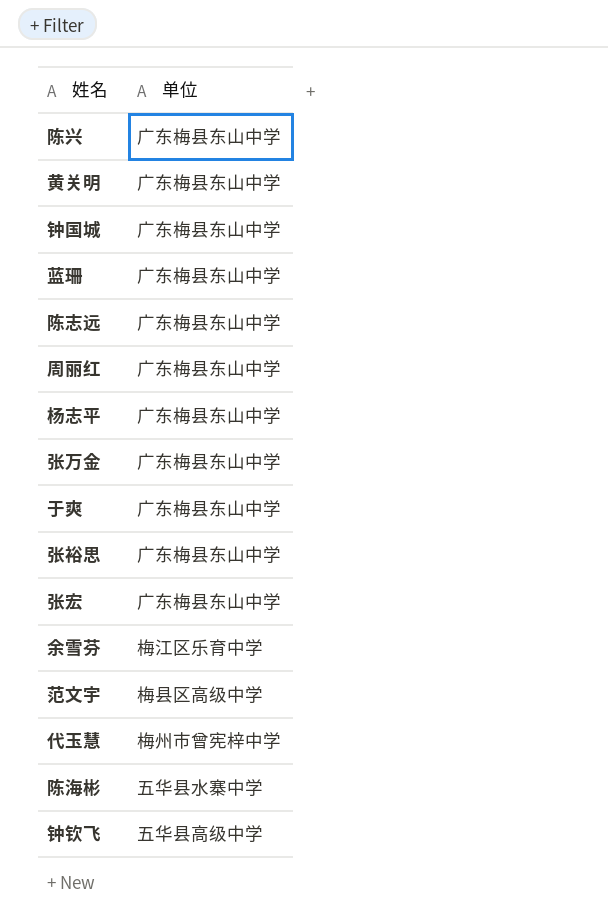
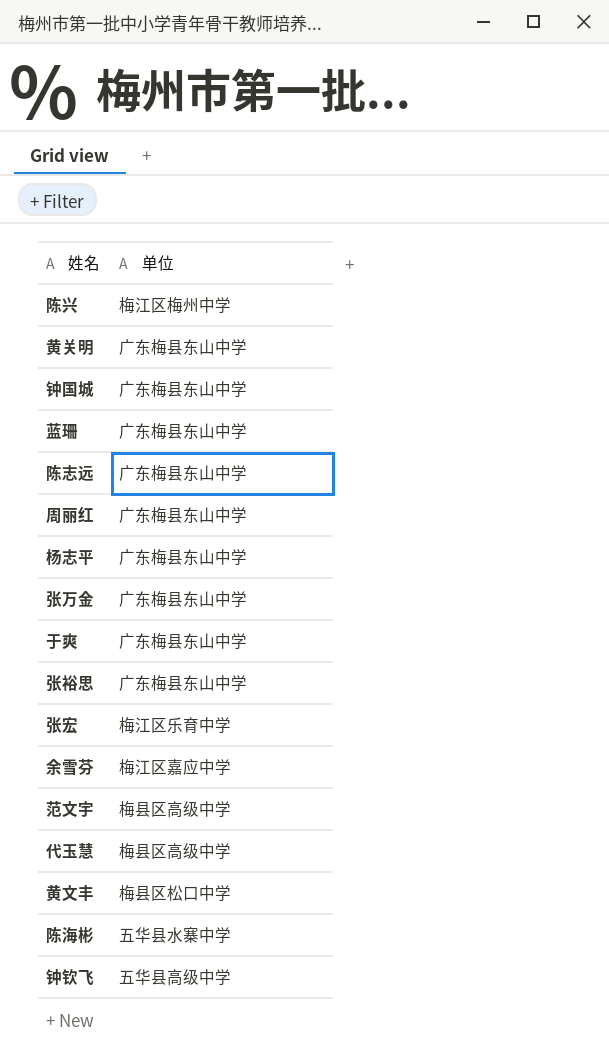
陈兴 | 单位: 广东梅县东山中学 -> 梅江区梅州中学
张宏 | 单位: 广东梅县东山中学 -> 梅江区乐育中学
余雪芬 | 单位: 梅江区乐育中学 -> 梅江区嘉应中学
代玉慧 | 单位: 梅州市曾宪梓中学 -> 梅县区高级中学
row 黄文丰: none -> 梅县区松口中学

